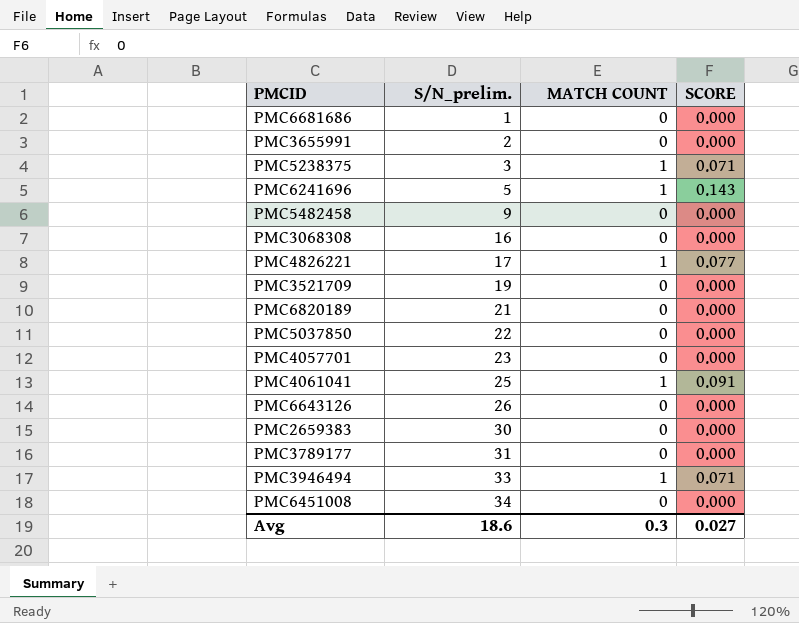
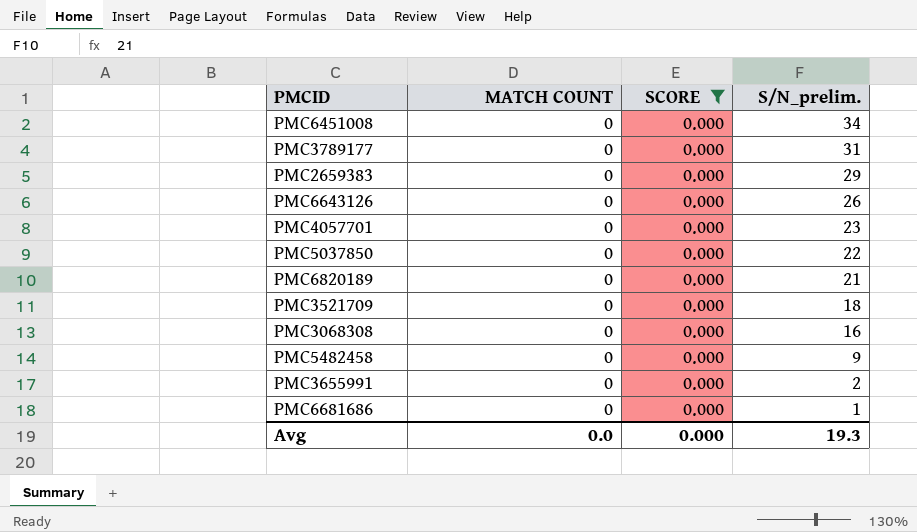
filter: none -> SCORE = 0.000
row order: S/N_prelim. ascending -> S/N_prelim. descending
column S/N_prelim. | position: 2 -> 4
PMC2659383 | S/N_prelim.: 30 -> 29
PMC3521709 | S/N_prelim.: 19 -> 18
Avg | MATCH COUNT: 0.3 -> 0.0
Avg | SCORE: 0.027 -> 0.000
Avg | S/N_prelim.: 18.6 -> 19.3

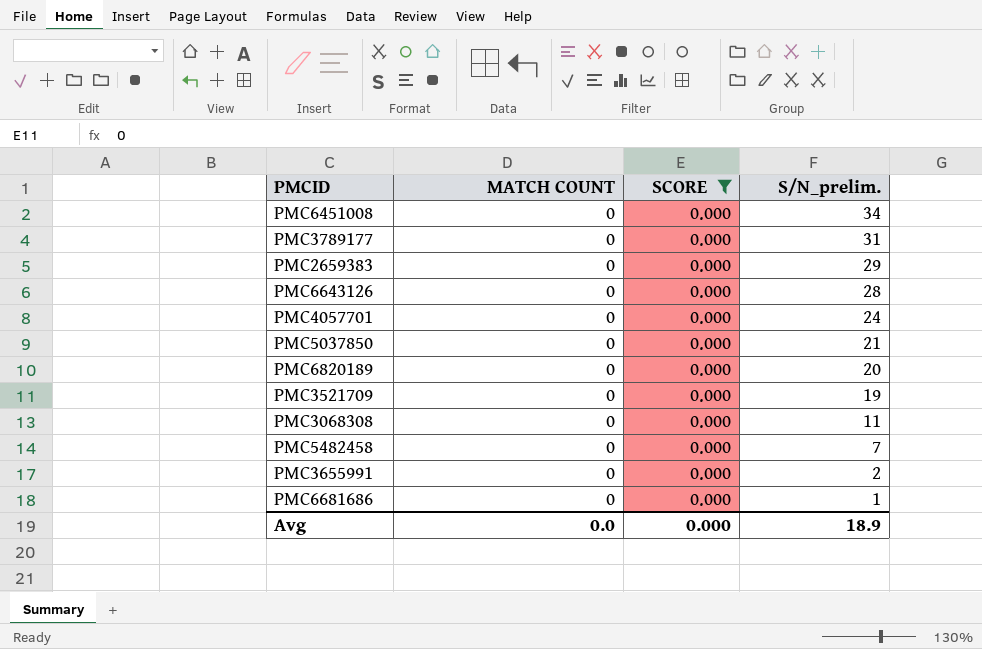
PMC6643126 | S/N_prelim.: 26 -> 28
PMC4057701 | S/N_prelim.: 23 -> 24
PMC5037850 | S/N_prelim.: 22 -> 21
PMC6820189 | S/N_prelim.: 21 -> 20
PMC3521709 | S/N_prelim.: 18 -> 19
PMC3068308 | S/N_prelim.: 16 -> 11
PMC5482458 | S/N_prelim.: 9 -> 7
Avg | S/N_prelim.: 19.3 -> 18.9

